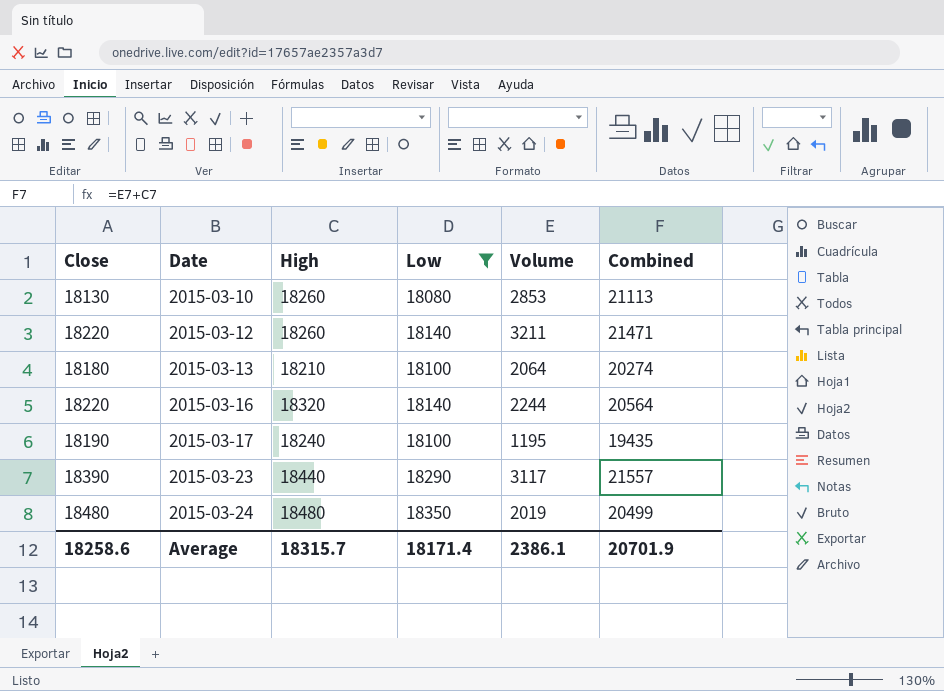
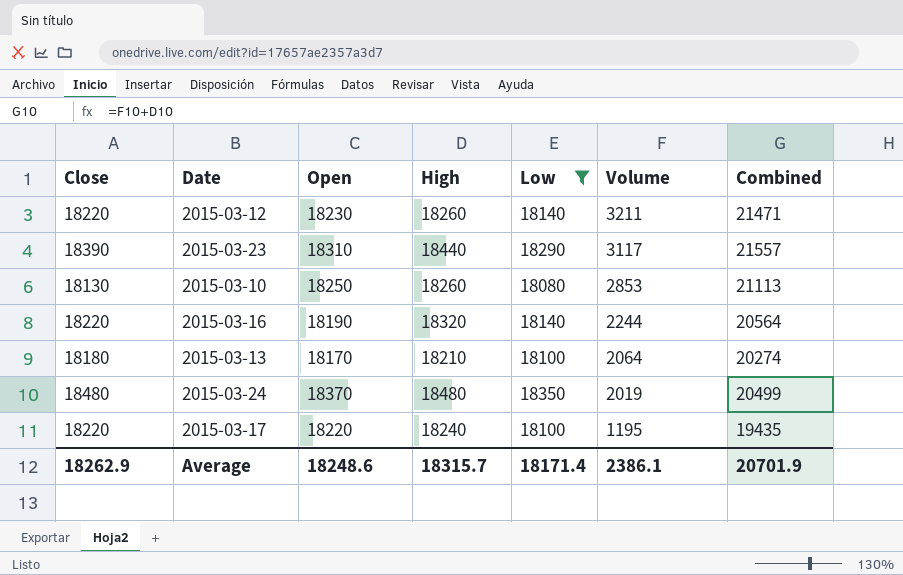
row order: Date ascending -> Volume descending
column Open | position: none -> 3
2015-03-17 | Close: 18190 -> 18220
Average | Close: 18258.6 -> 18262.9

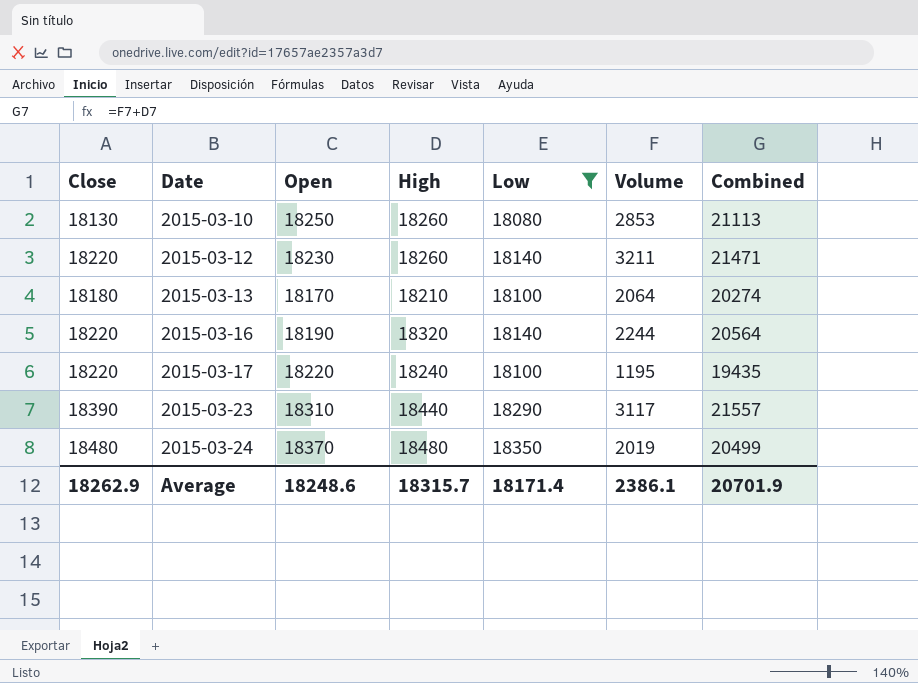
row order: Volume descending -> Date ascending

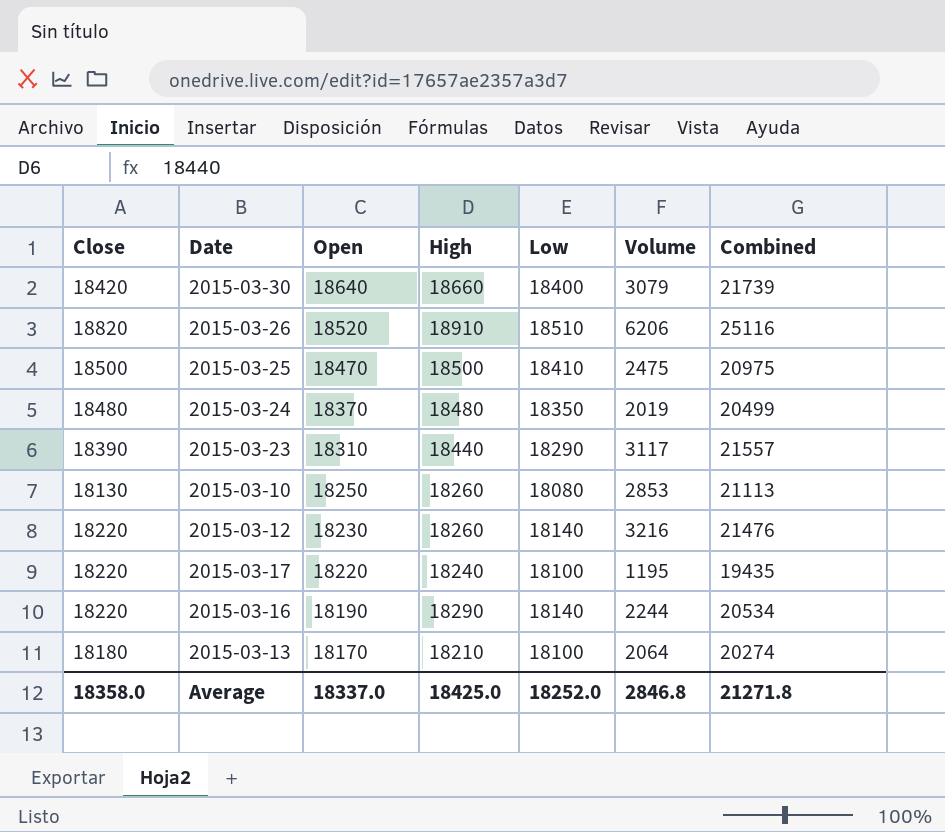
filter: Low <= 18350 -> none
row order: Date ascending -> Open descending
2015-03-12 | Volume: 3211 -> 3216
2015-03-12 | Combined: 21471 -> 21476
2015-03-16 | High: 18320 -> 18290
2015-03-16 | Combined: 20564 -> 20534
Average | Close: 18262.9 -> 18358.0
Average | Open: 18248.6 -> 18337.0
Average | High: 18315.7 -> 18425.0
Average | Low: 18171.4 -> 18252.0
Average | Volume: 2386.1 -> 2846.8
Average | Combined: 20701.9 -> 21271.8

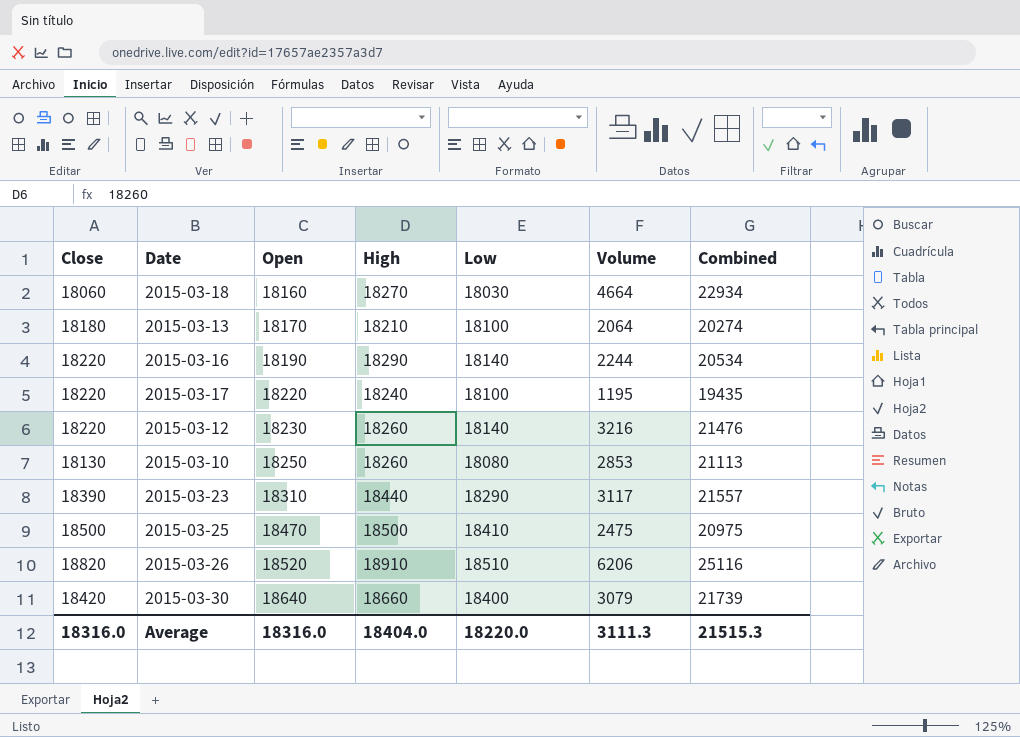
row order: Open descending -> Open ascending
row 2015-03-24: 18480 | 18370 | 18480 | 18350 | 2019 | 20499 -> none
row 2015-03-18: none -> 18060 | 18160 | 18270 | 18030 | 4664 | 22934
Average | Close: 18358.0 -> 18316.0
Average | Open: 18337.0 -> 18316.0
Average | High: 18425.0 -> 18404.0
Average | Low: 18252.0 -> 18220.0
Average | Volume: 2846.8 -> 3111.3
Average | Combined: 21271.8 -> 21515.3

